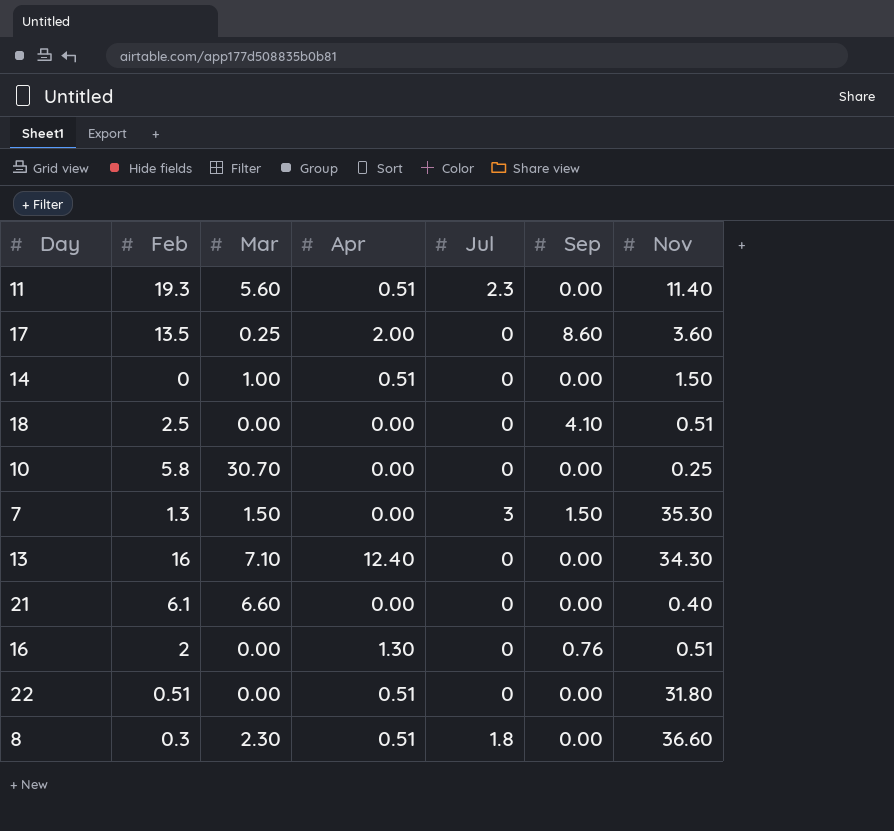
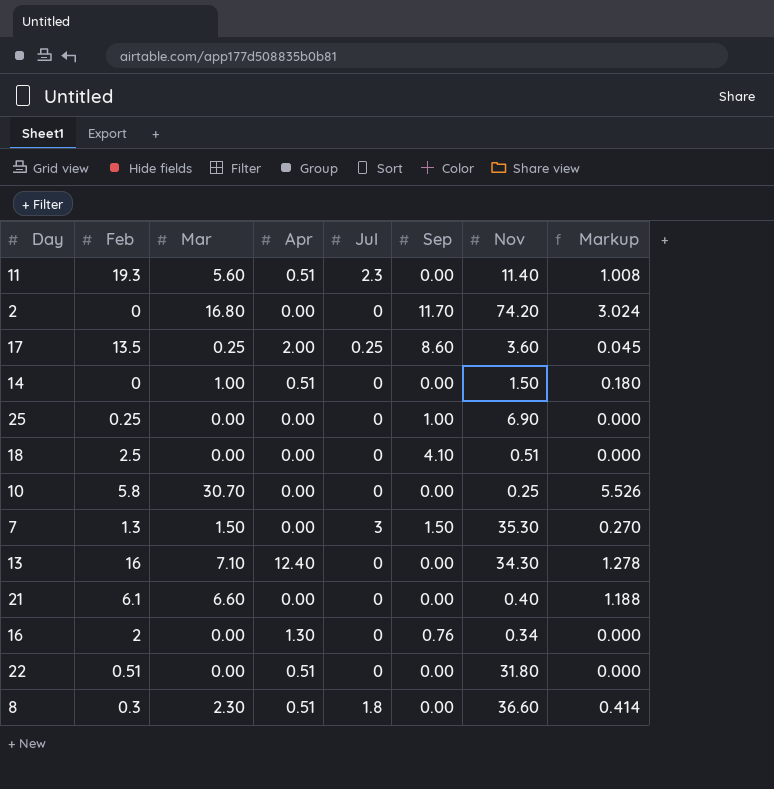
column Markup | formula: none -> [Mar] * 0.18
row 2: none -> 0 | 16.80 | 0.00 | 0 | 11.70 | 74.20 | 3.024
17 | Jul: 0 -> 0.25
row 25: none -> 0.25 | 0.00 | 0.00 | 0 | 1.00 | 6.90 | 0.000
16 | Nov: 0.51 -> 0.34

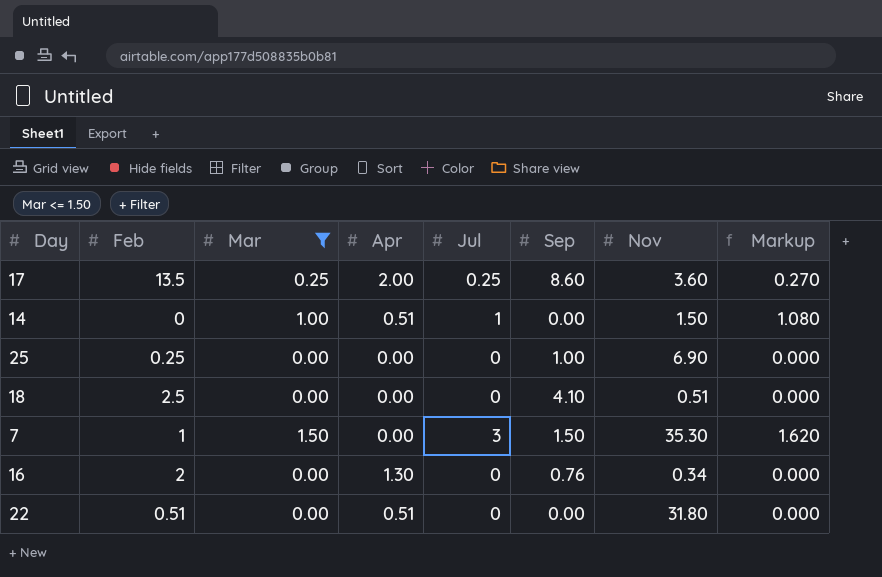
filter: none -> Mar <= 1.50
column Markup | formula: [Mar] * 0.18 -> [Mar] * 1.08
14 | Jul: 0 -> 1
7 | Feb: 1.3 -> 1

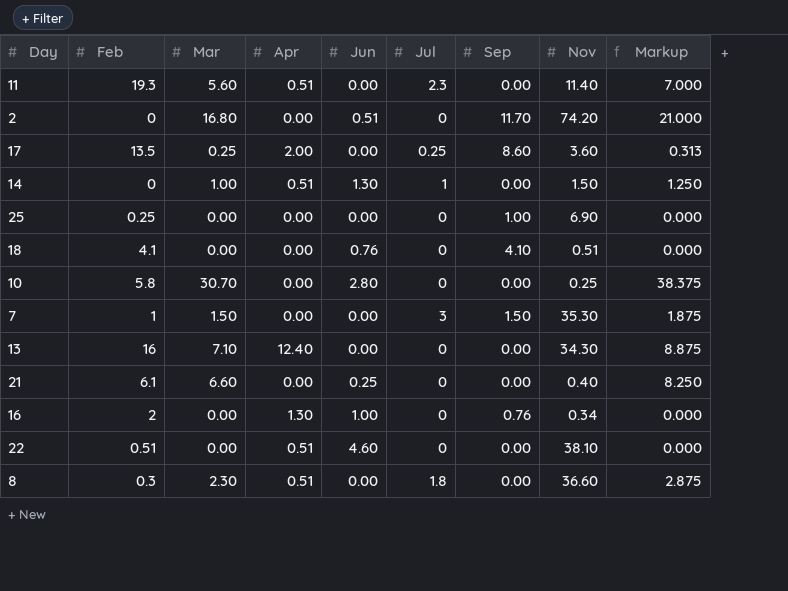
filter: Mar <= 1.50 -> none
column Jun | position: none -> 5
column Markup | formula: [Mar] * 1.08 -> [Mar] * 1.25
18 | Feb: 2.5 -> 4.1
22 | Nov: 31.80 -> 38.10

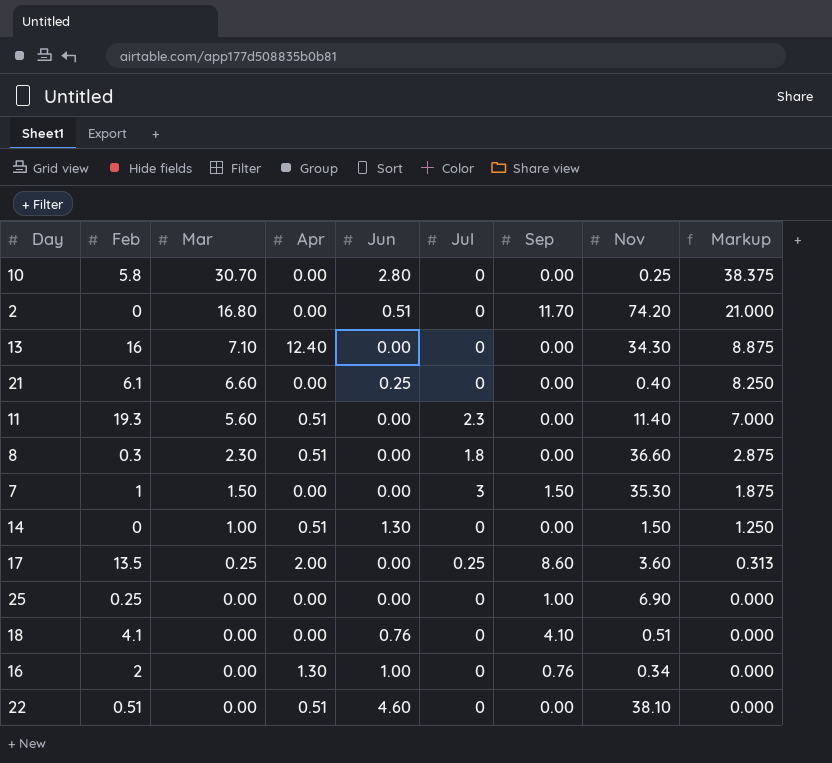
row order: none -> Mar descending
14 | Jul: 1 -> 0

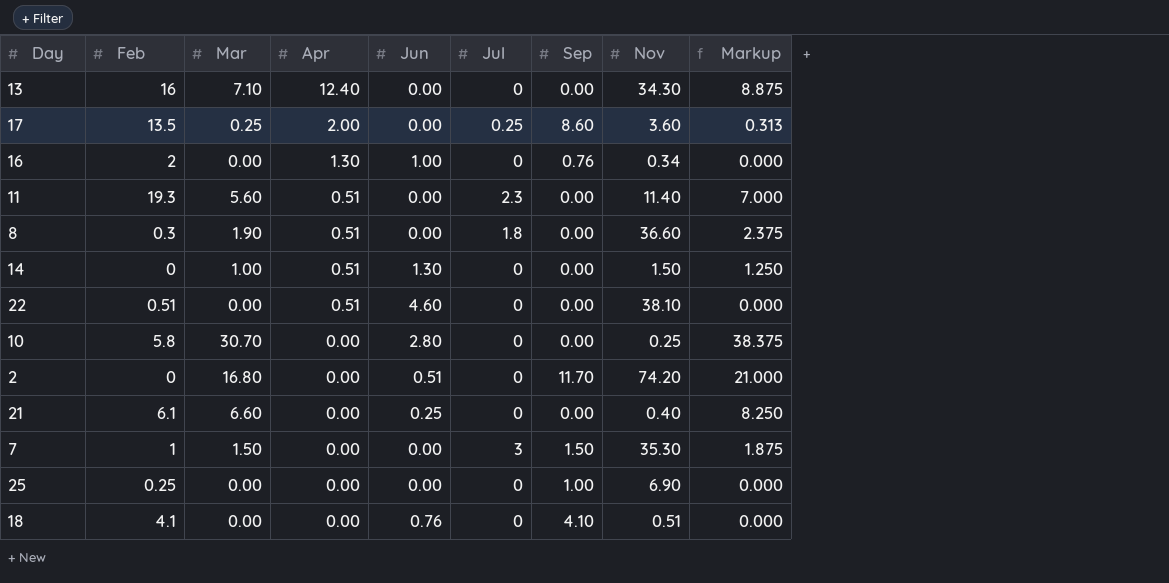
row order: Mar descending -> Apr descending
8 | Mar: 2.30 -> 1.90
8 | Markup: 2.875 -> 2.375

